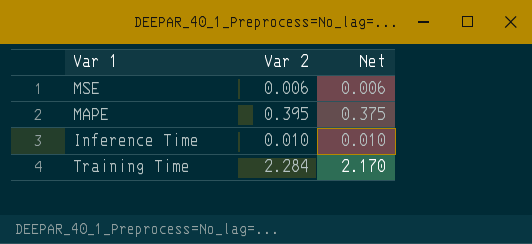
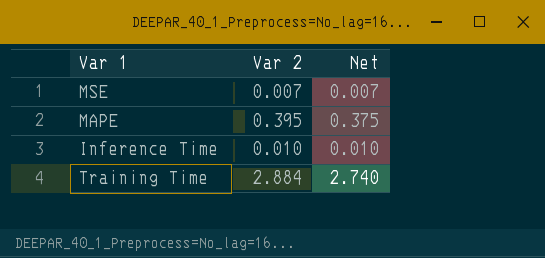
MSE | Var 2: 0.006 -> 0.007
MSE | Net: 0.006 -> 0.007
Training Time | Var 2: 2.284 -> 2.884
Training Time | Net: 2.170 -> 2.740

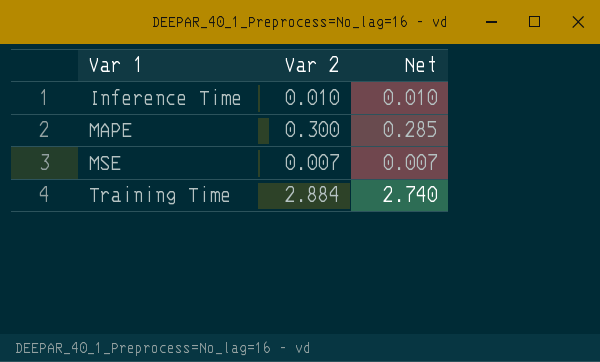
row order: none -> Var 1 ascending
MAPE | Var 2: 0.395 -> 0.300
MAPE | Net: 0.375 -> 0.285

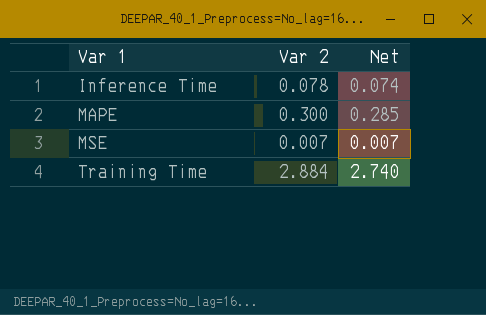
Inference Time | Var 2: 0.010 -> 0.078
Inference Time | Net: 0.010 -> 0.074

